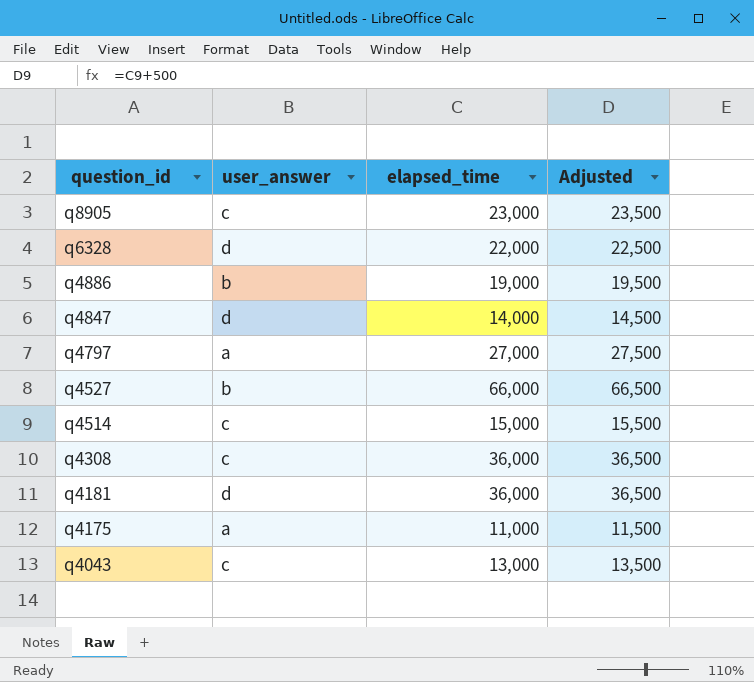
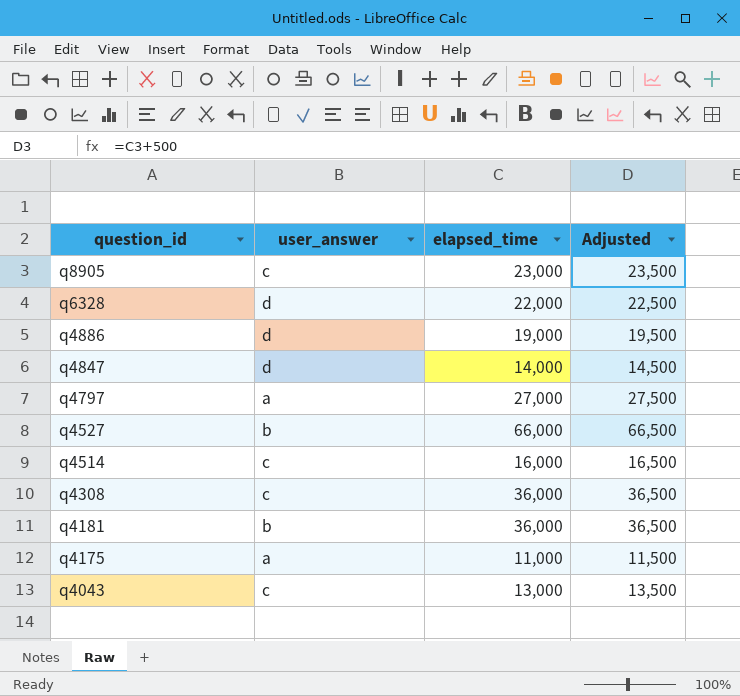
q4886 | user_answer: b -> d
q4514 | elapsed_time: 15,000 -> 16,000
q4514 | Adjusted: 15,500 -> 16,500
q4181 | user_answer: d -> b

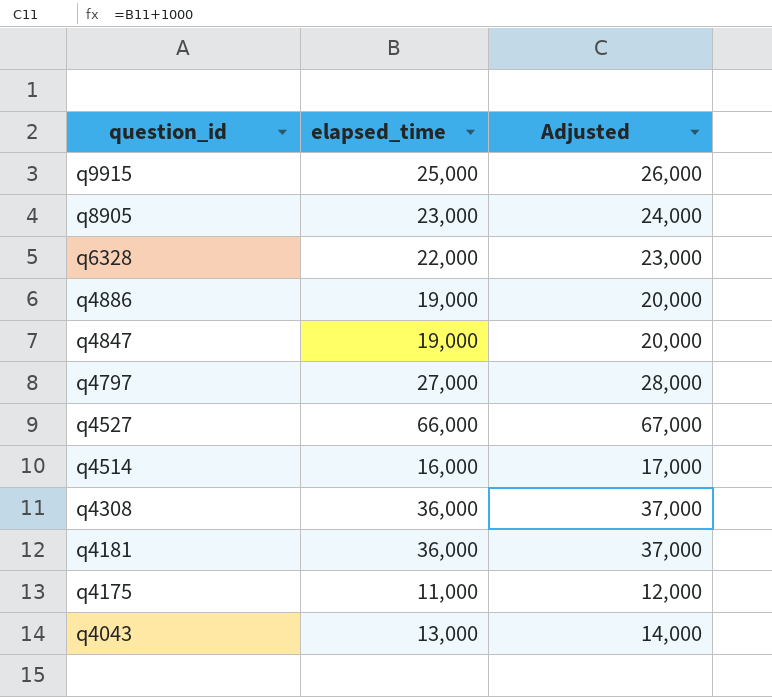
column user_answer | position: 2 -> none
column Adjusted | formula: [elapsed_time] + 500 -> [elapsed_time] + 1000
row q9915: none -> 25,000 | 26,000
q4847 | elapsed_time: 14,000 -> 19,000

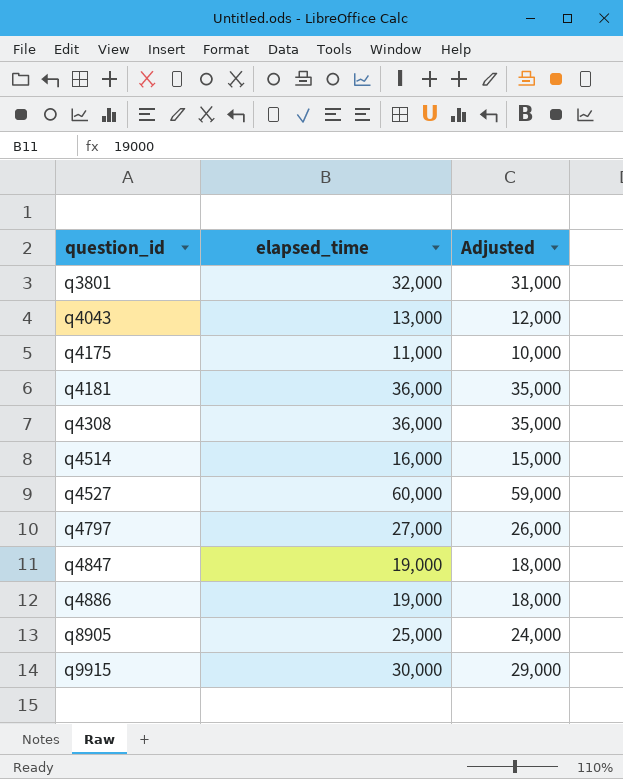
row order: question_id descending -> question_id ascending
column Adjusted | formula: [elapsed_time] + 1000 -> [elapsed_time] - 1000
row q6328: 22,000 | 23,000 -> none
row q3801: none -> 32,000 | 31,000
q4527 | elapsed_time: 66,000 -> 60,000
q8905 | elapsed_time: 23,000 -> 25,000
q9915 | elapsed_time: 25,000 -> 30,000

